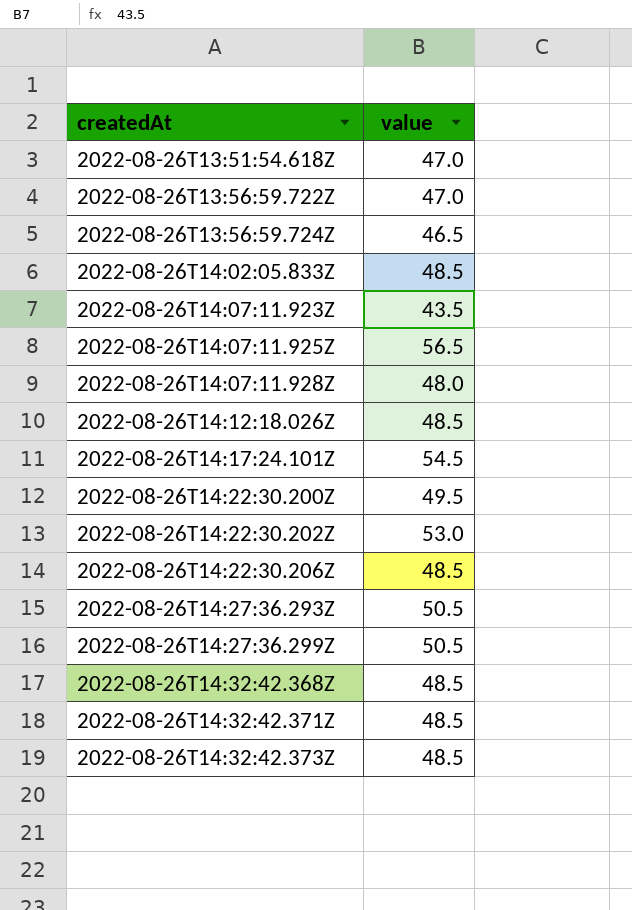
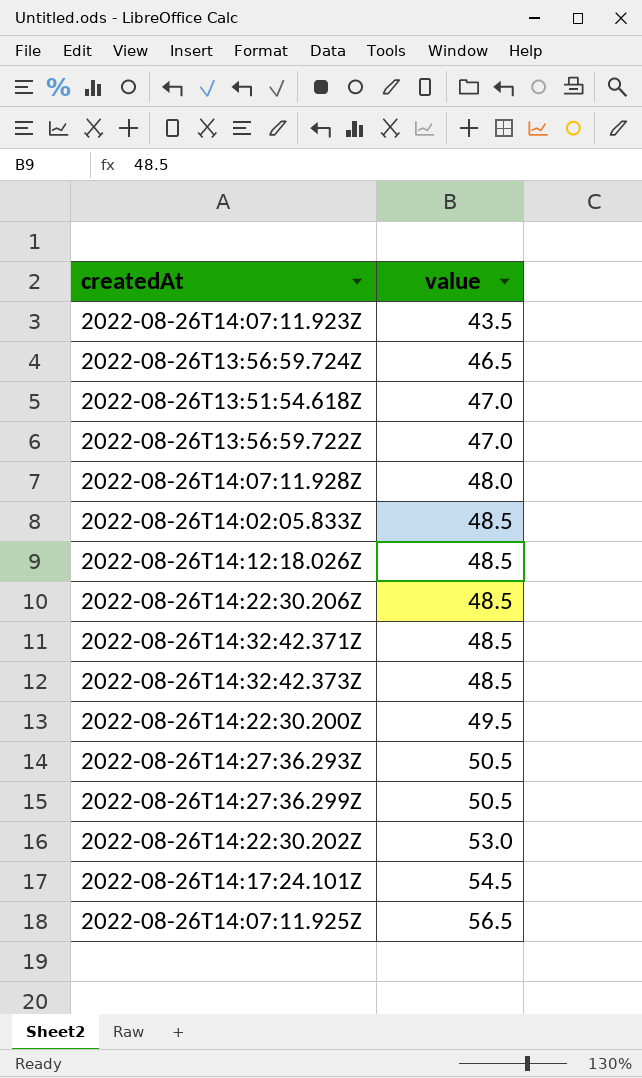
row order: createdAt ascending -> value ascending
row 2022-08-26T14:32:42.368Z: 48.5 -> none

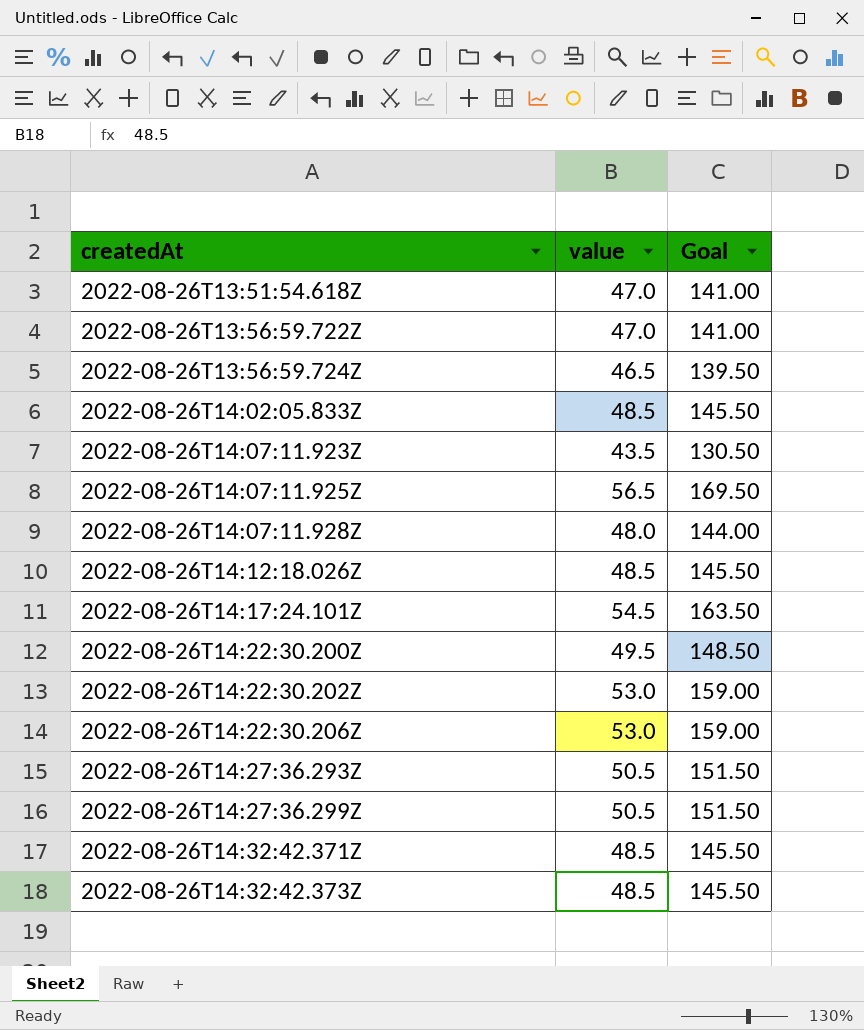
row order: value ascending -> createdAt ascending
column Goal | formula: none -> [value] * 3
2022-08-26T14:22:30.206Z | value: 48.5 -> 53.0

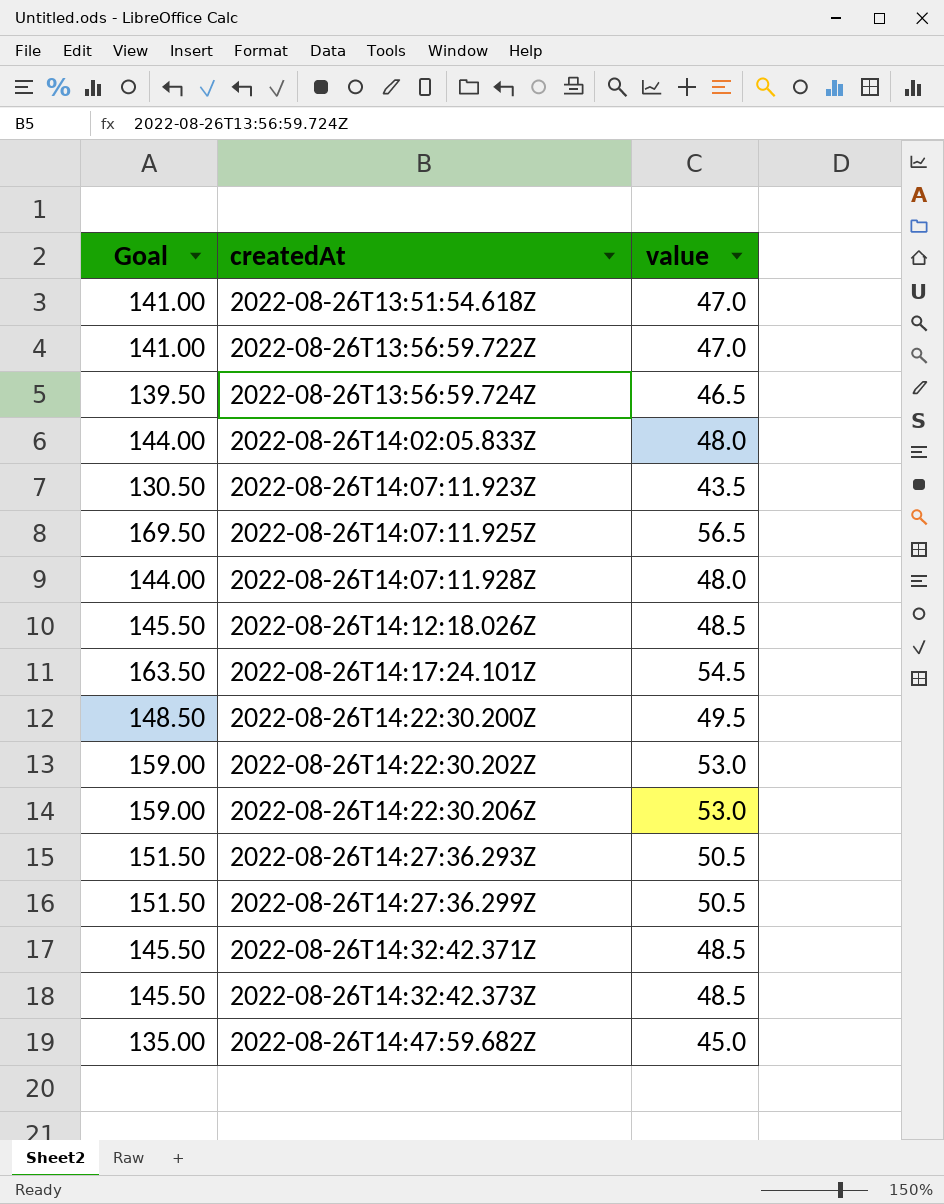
column Goal | position: 3 -> 1
2022-08-26T14:02:05.833Z | Goal: 145.50 -> 144.00
2022-08-26T14:02:05.833Z | value: 48.5 -> 48.0
row 2022-08-26T14:47:59.682Z: none -> 135.00 | 45.0

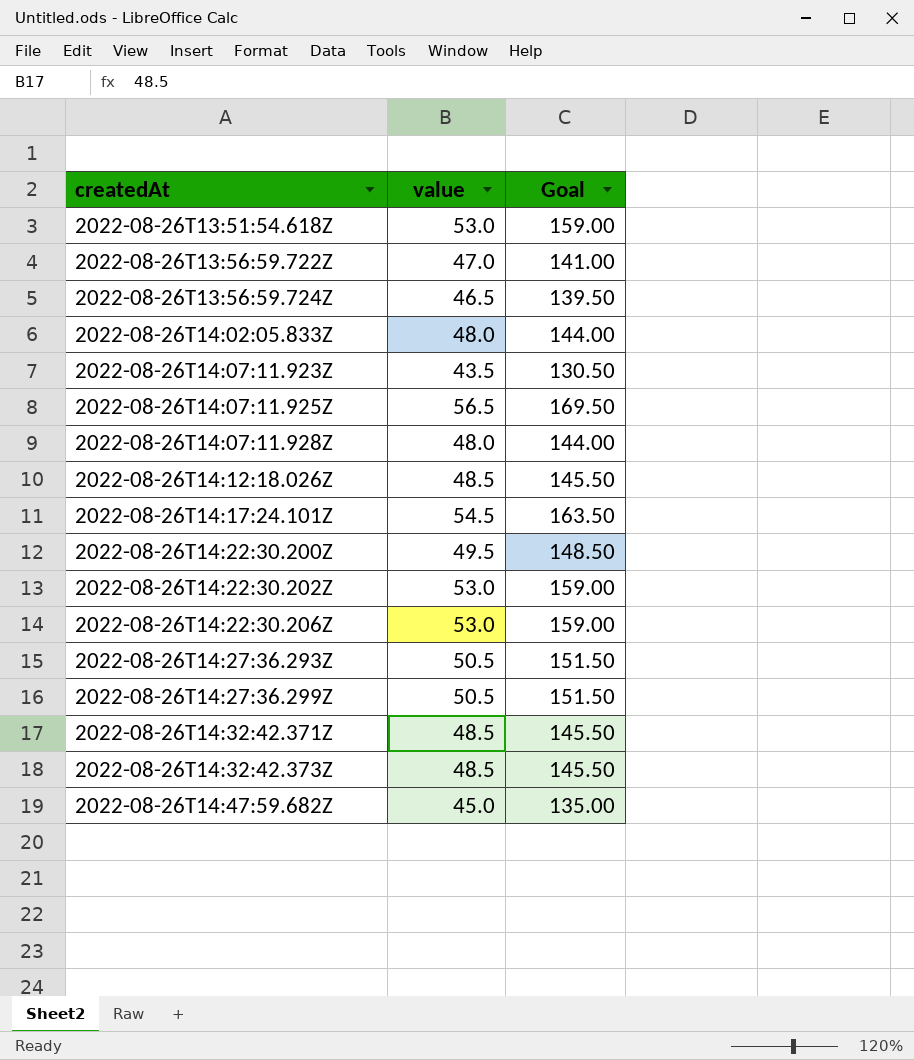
column Goal | position: 1 -> 3
2022-08-26T13:51:54.618Z | value: 47.0 -> 53.0
2022-08-26T13:51:54.618Z | Goal: 141.00 -> 159.00

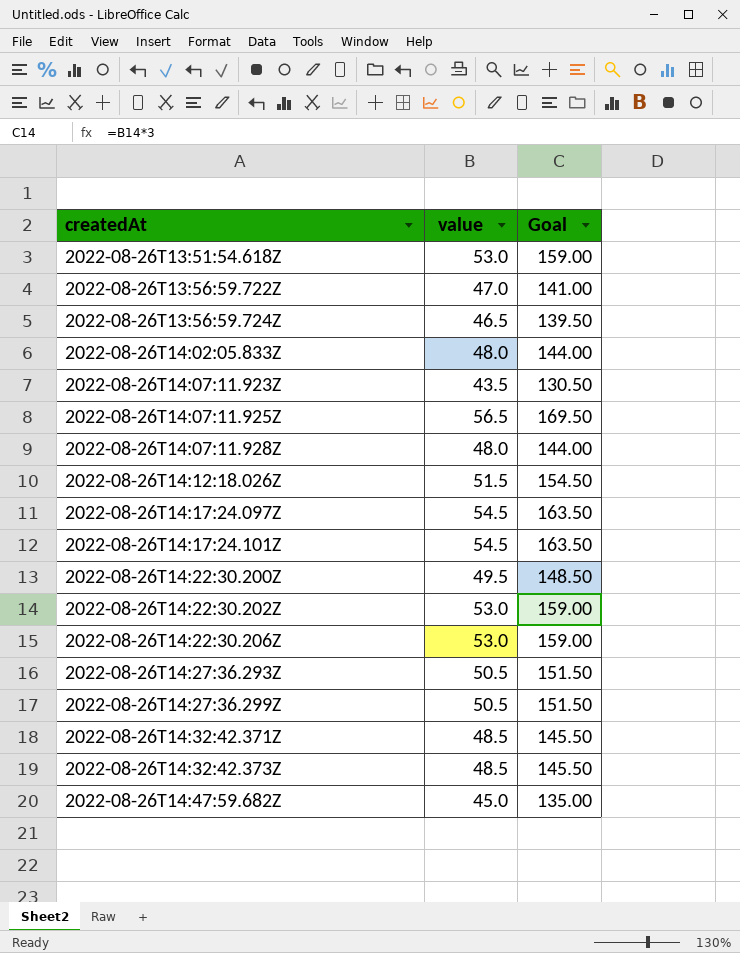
2022-08-26T14:12:18.026Z | value: 48.5 -> 51.5
2022-08-26T14:12:18.026Z | Goal: 145.50 -> 154.50
row 2022-08-26T14:17:24.097Z: none -> 54.5 | 163.50

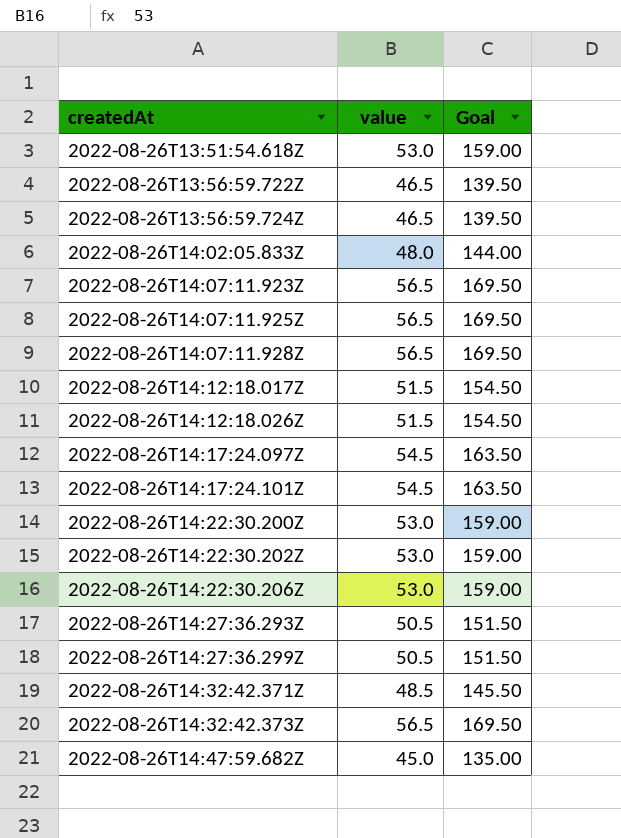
2022-08-26T13:56:59.722Z | value: 47.0 -> 46.5
2022-08-26T13:56:59.722Z | Goal: 141.00 -> 139.50
2022-08-26T14:07:11.923Z | value: 43.5 -> 56.5
2022-08-26T14:07:11.923Z | Goal: 130.50 -> 169.50
2022-08-26T14:07:11.928Z | value: 48.0 -> 56.5
2022-08-26T14:07:11.928Z | Goal: 144.00 -> 169.50
row 2022-08-26T14:12:18.017Z: none -> 51.5 | 154.50
2022-08-26T14:22:30.200Z | value: 49.5 -> 53.0
2022-08-26T14:22:30.200Z | Goal: 148.50 -> 159.00
2022-08-26T14:32:42.373Z | value: 48.5 -> 56.5
2022-08-26T14:32:42.373Z | Goal: 145.50 -> 169.50

